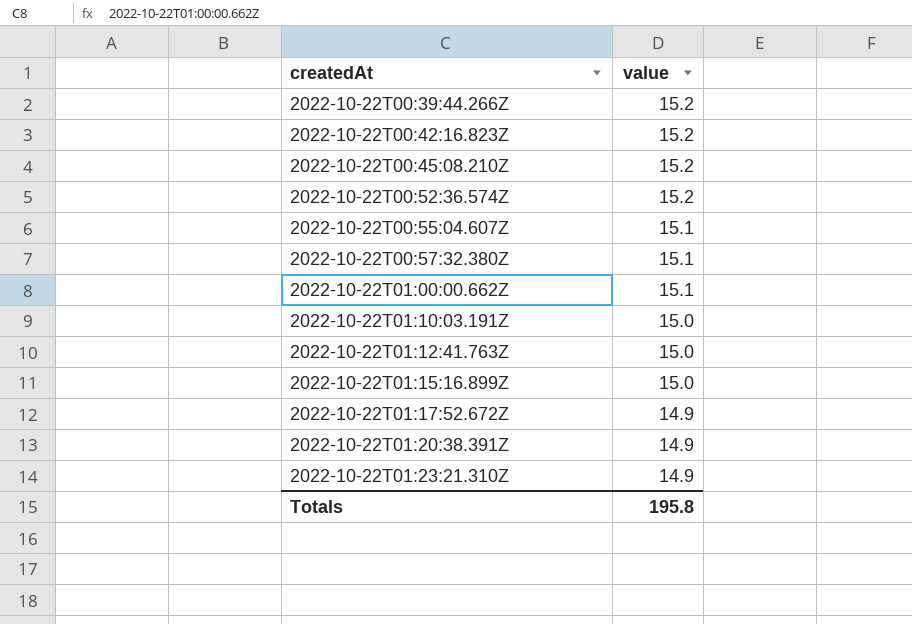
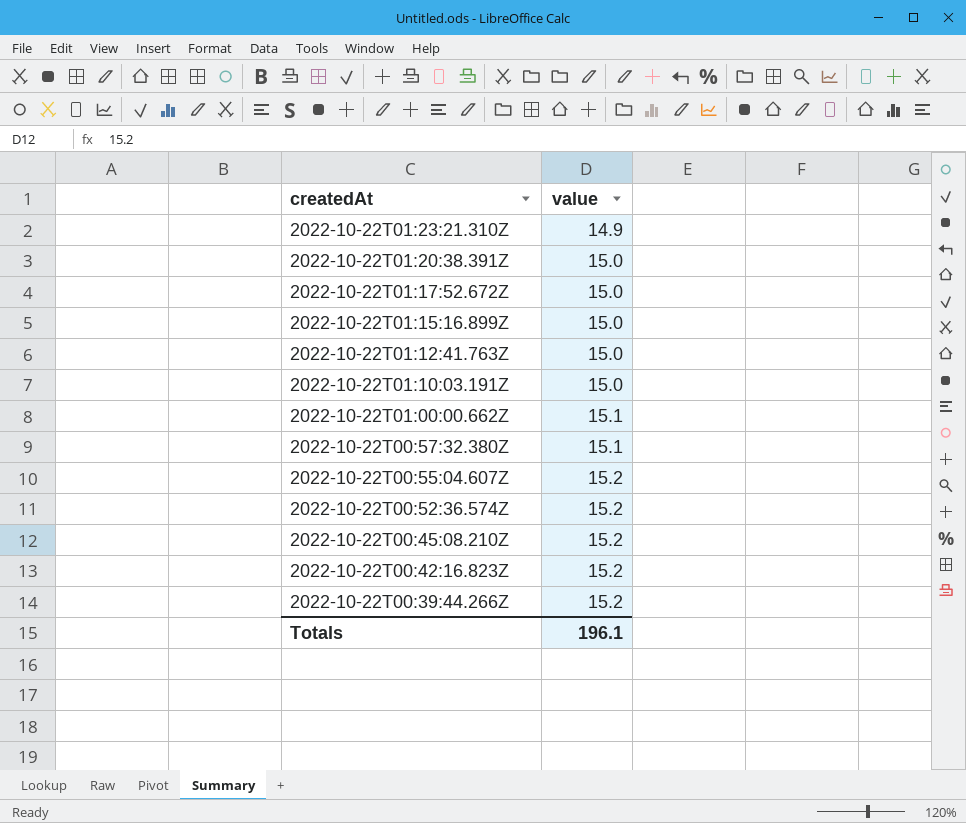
row order: createdAt ascending -> createdAt descending
2022-10-22T01:20:38.391Z | value: 14.9 -> 15.0
2022-10-22T01:17:52.672Z | value: 14.9 -> 15.0
2022-10-22T00:55:04.607Z | value: 15.1 -> 15.2
Totals | value: 195.8 -> 196.1

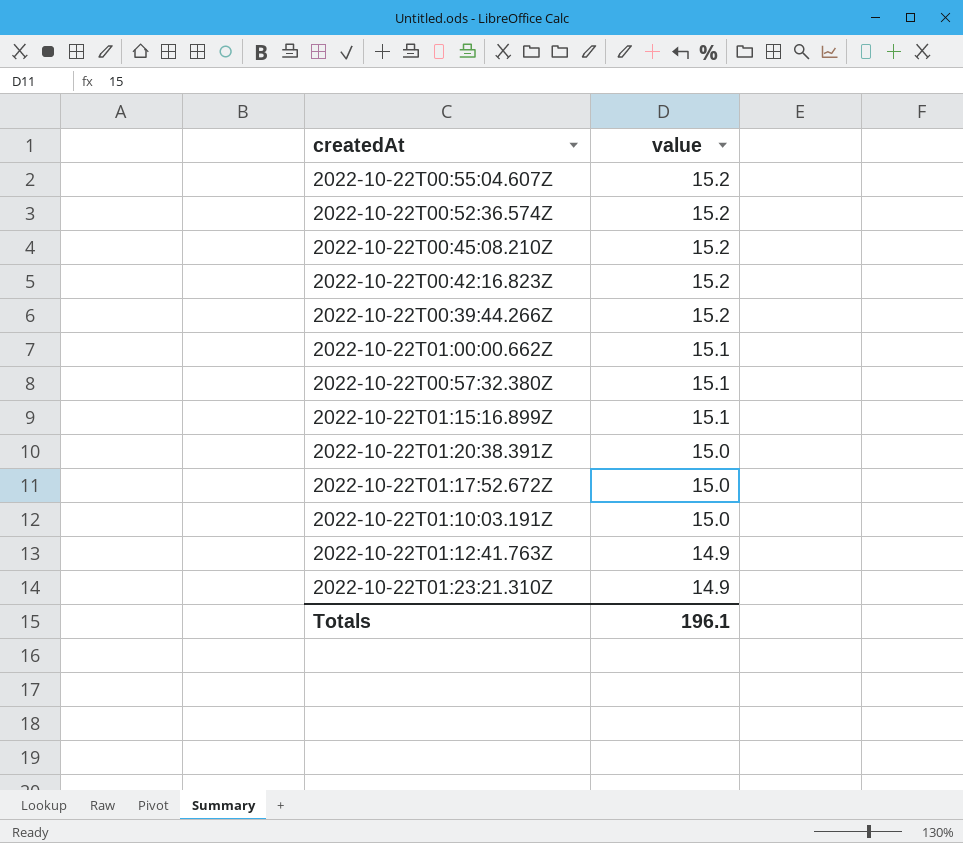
row order: createdAt descending -> value descending
2022-10-22T01:15:16.899Z | value: 15.0 -> 15.1
2022-10-22T01:12:41.763Z | value: 15.0 -> 14.9

